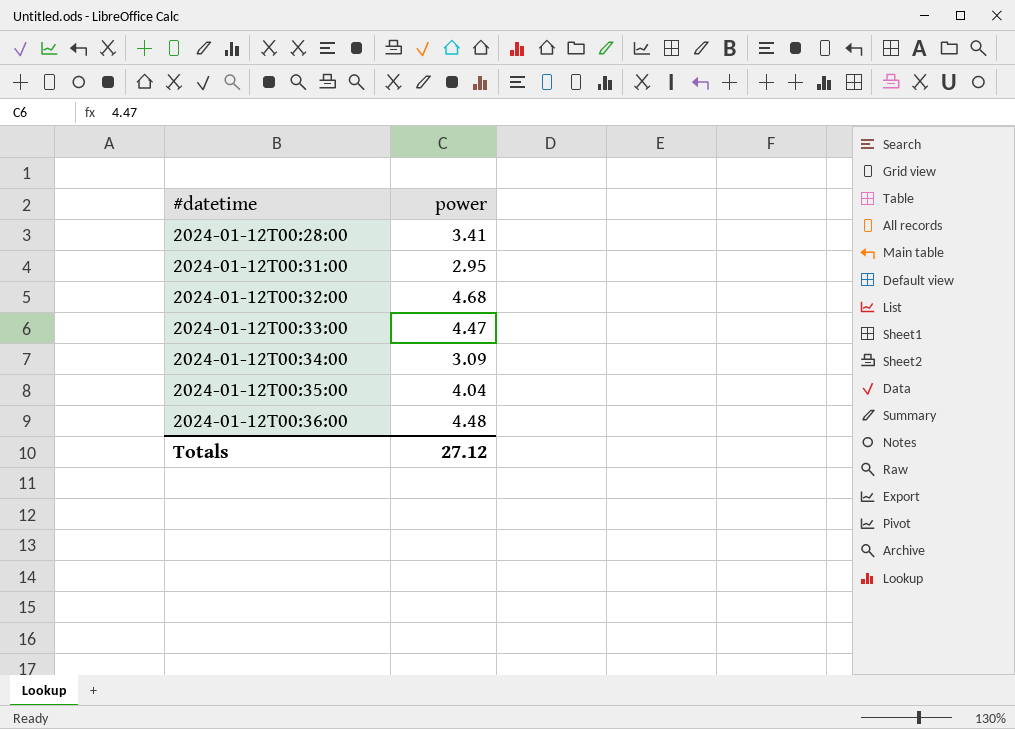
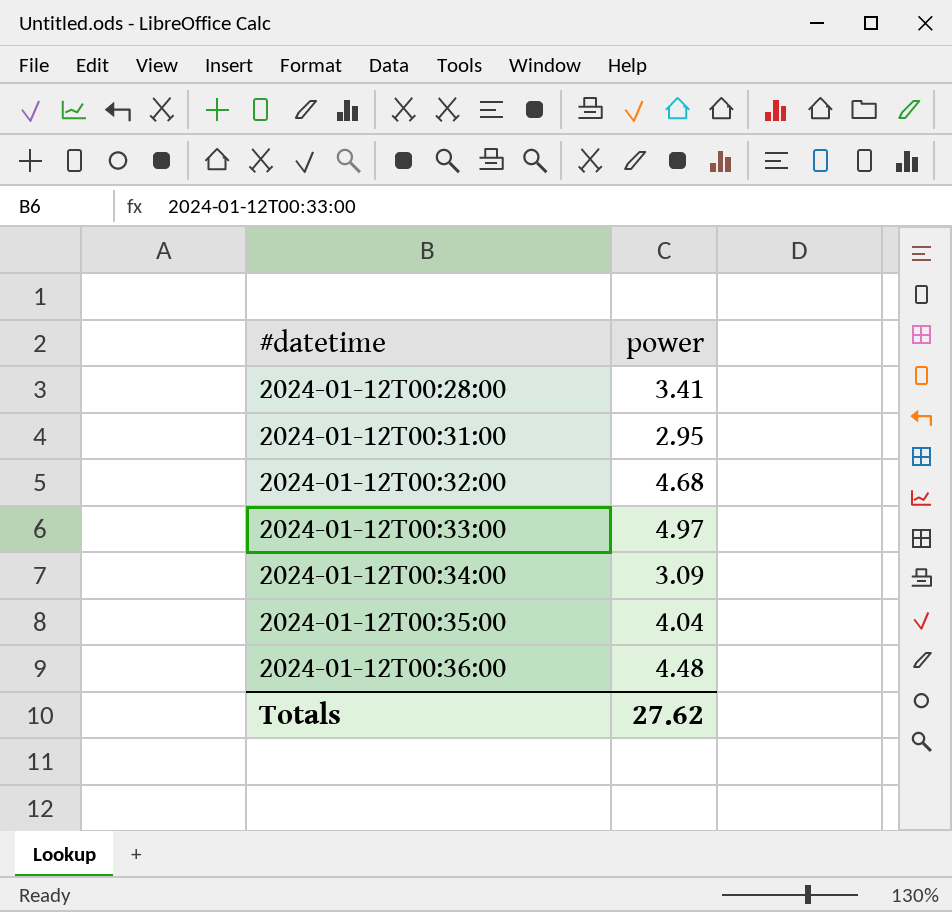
2024-01-12T00:33:00 | power: 4.47 -> 4.97
Totals | power: 27.12 -> 27.62

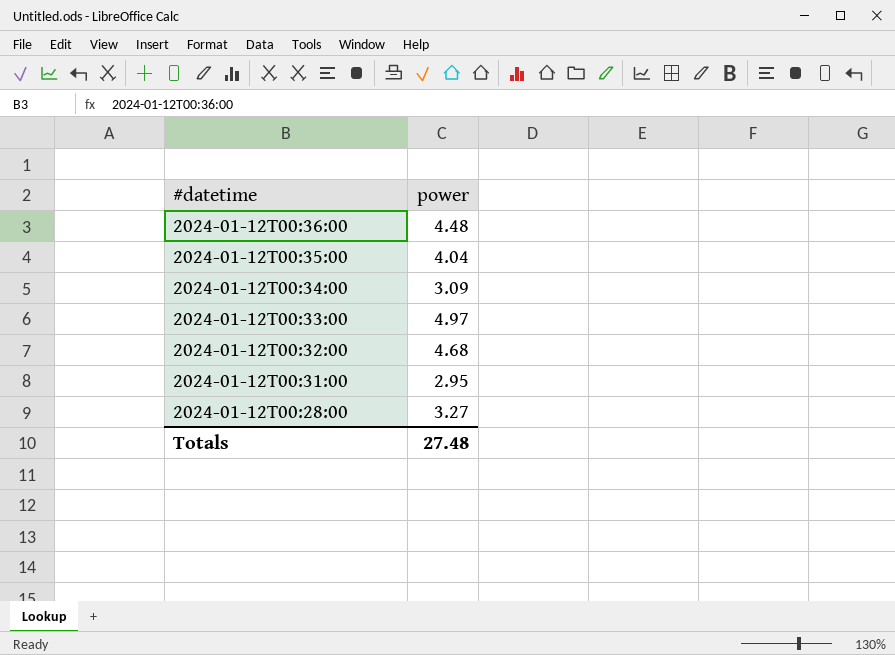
row order: #datetime ascending -> #datetime descending
2024-01-12T00:28:00 | power: 3.41 -> 3.27
Totals | power: 27.62 -> 27.48

